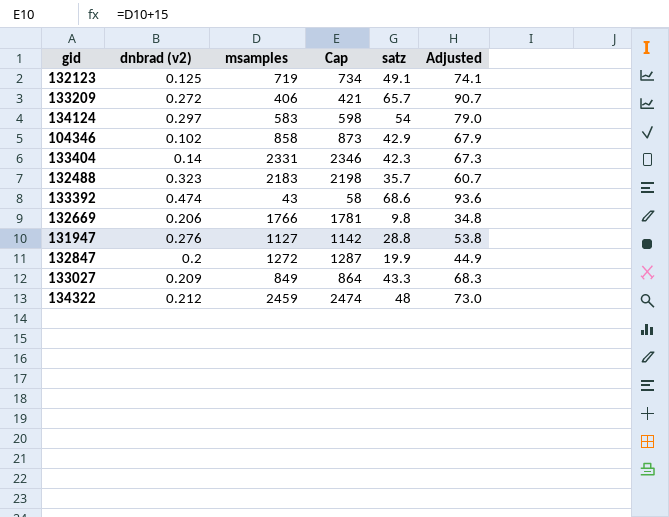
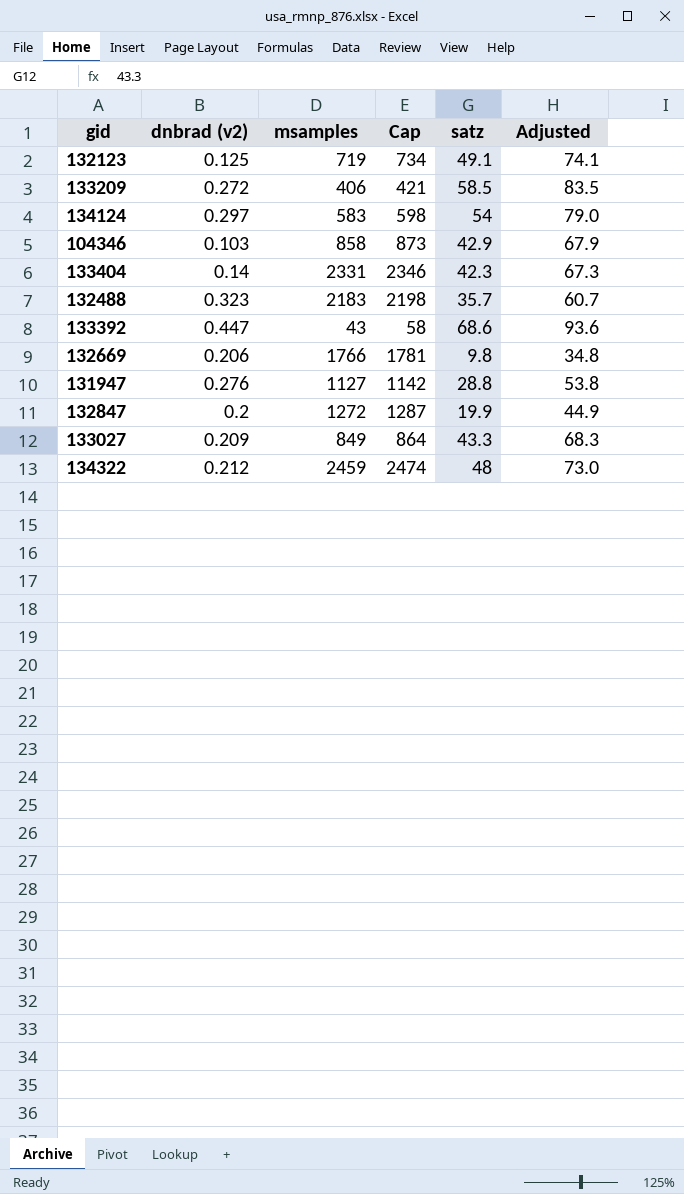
133209 | satz: 65.7 -> 58.5
133209 | Adjusted: 90.7 -> 83.5
104346 | dnbrad (v2): 0.102 -> 0.103
133392 | dnbrad (v2): 0.474 -> 0.447

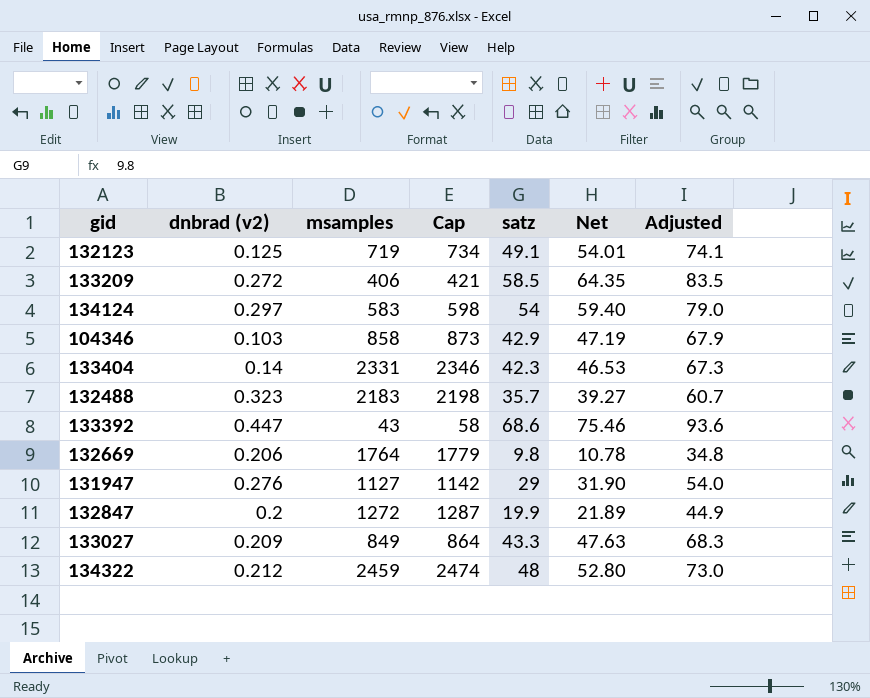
column Net | formula: none -> [satz] * 1.1
132669 | msamples: 1766 -> 1764
132669 | Cap: 1781 -> 1779
131947 | satz: 28.8 -> 29
131947 | Adjusted: 53.8 -> 54.0

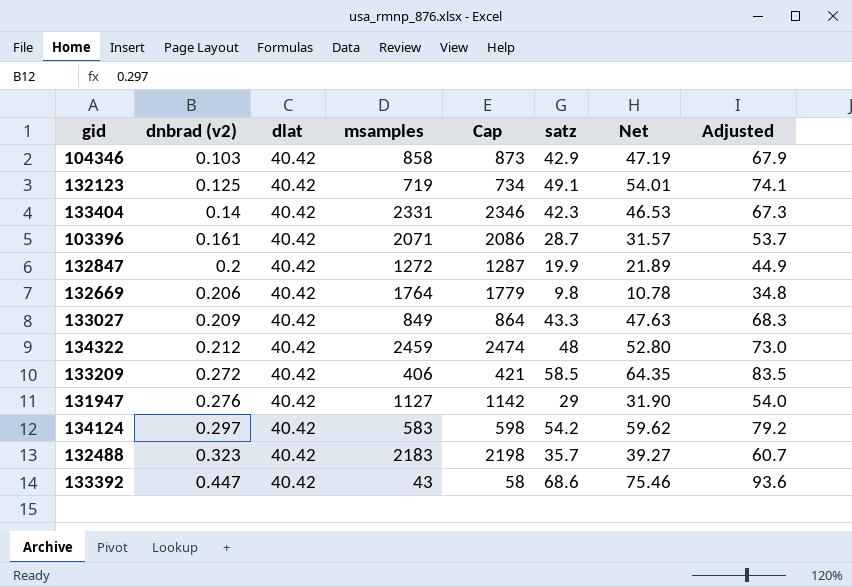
row order: none -> dnbrad (v2) ascending
column dlat | position: none -> 3
row 103396: none -> 0.161 | 40.42 | 2071 | 2086 | 28.7 | 31.57 | 53.7
134124 | satz: 54 -> 54.2
134124 | Net: 59.40 -> 59.62
134124 | Adjusted: 79.0 -> 79.2

